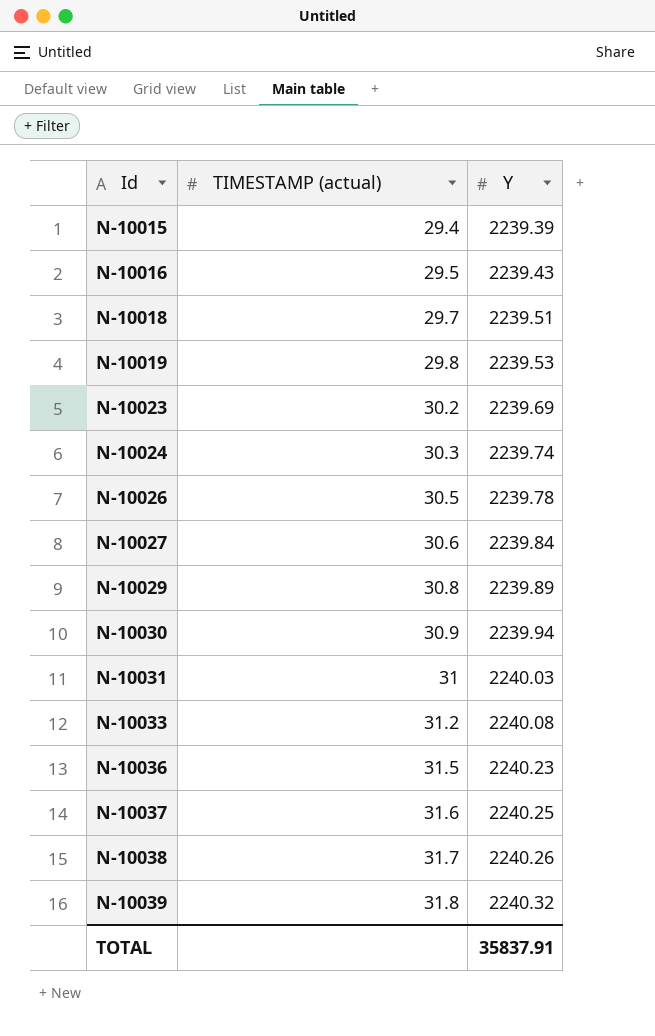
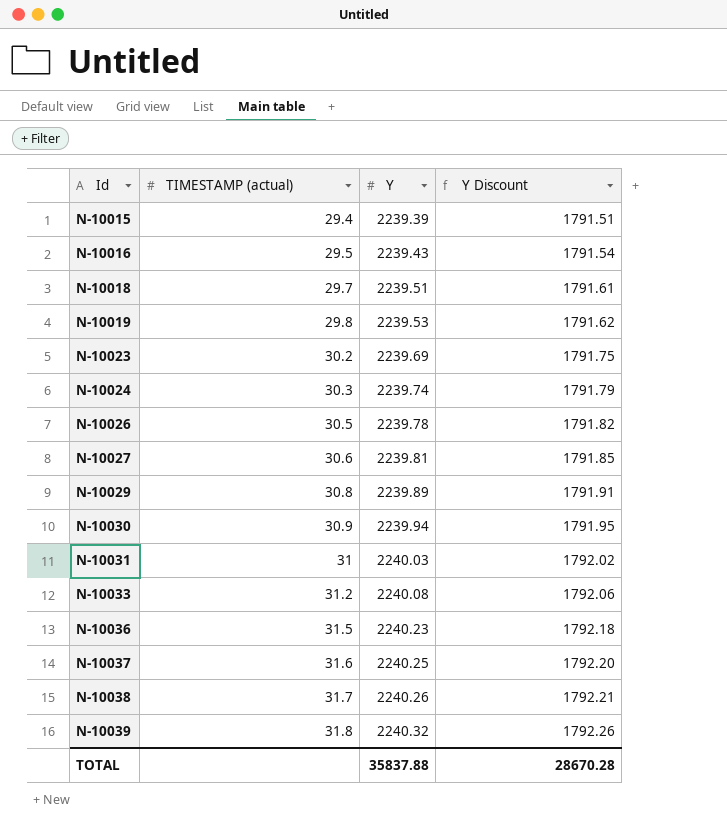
column Y Discount | formula: none -> [Y] * 0.8
N-10027 | Y: 2239.84 -> 2239.81
TOTAL | Y: 35837.91 -> 35837.88

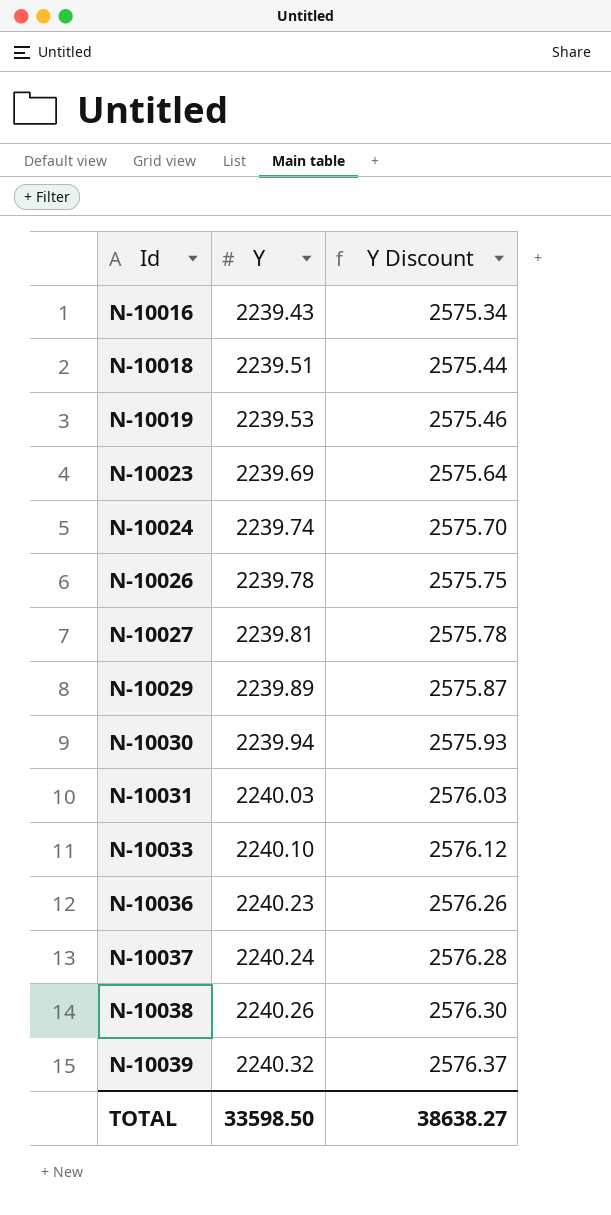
column TIMESTAMP (actual) | position: 2 -> none
column Y Discount | formula: [Y] * 0.8 -> [Y] * 1.15
row N-10015: 29.4 | 2239.39 | 1791.51 -> none
N-10033 | Y: 2240.08 -> 2240.10
N-10037 | Y: 2240.25 -> 2240.24
TOTAL | Y: 35837.88 -> 33598.50
TOTAL | Y Discount: 28670.28 -> 38638.27

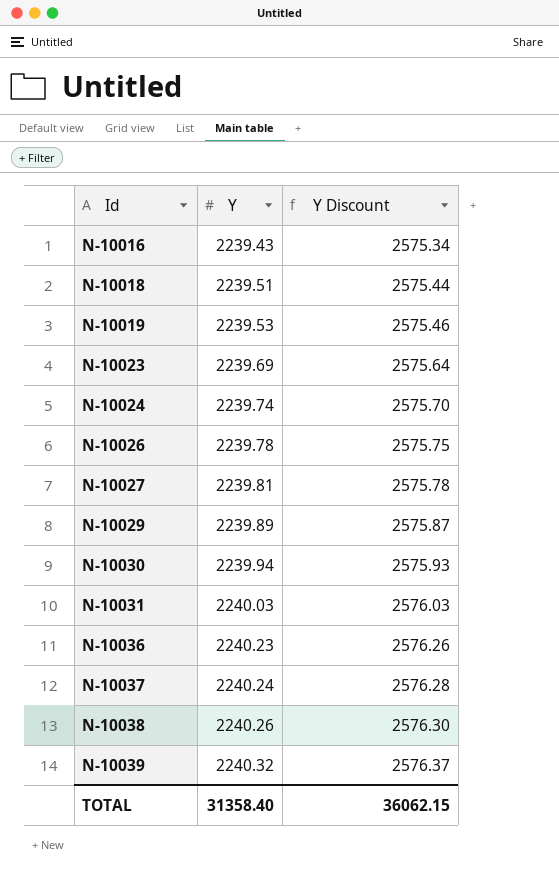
row N-10033: 2240.10 | 2576.12 -> none
TOTAL | Y: 33598.50 -> 31358.40
TOTAL | Y Discount: 38638.27 -> 36062.15

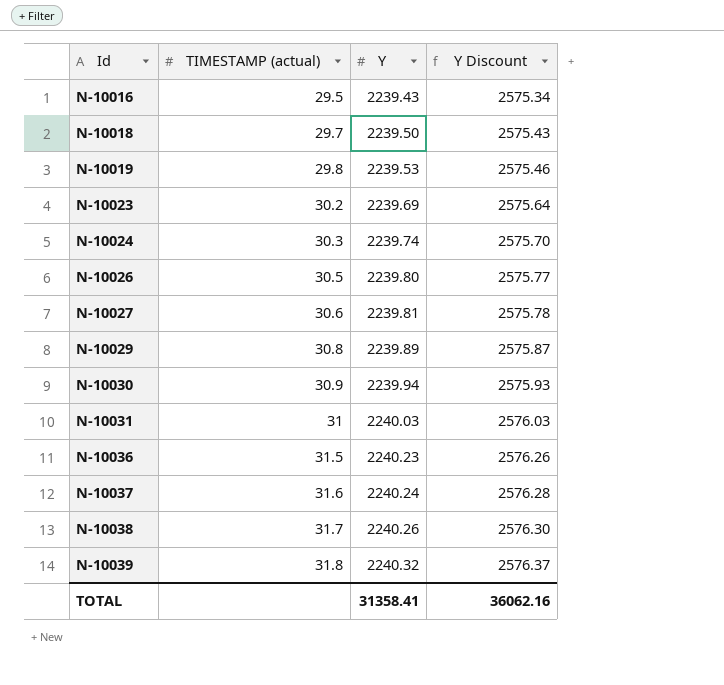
column TIMESTAMP (actual) | position: none -> 2
N-10018 | Y: 2239.51 -> 2239.50
N-10018 | Y Discount: 2575.44 -> 2575.43
N-10026 | Y: 2239.78 -> 2239.80
N-10026 | Y Discount: 2575.75 -> 2575.77
TOTAL | Y: 31358.40 -> 31358.41
TOTAL | Y Discount: 36062.15 -> 36062.16

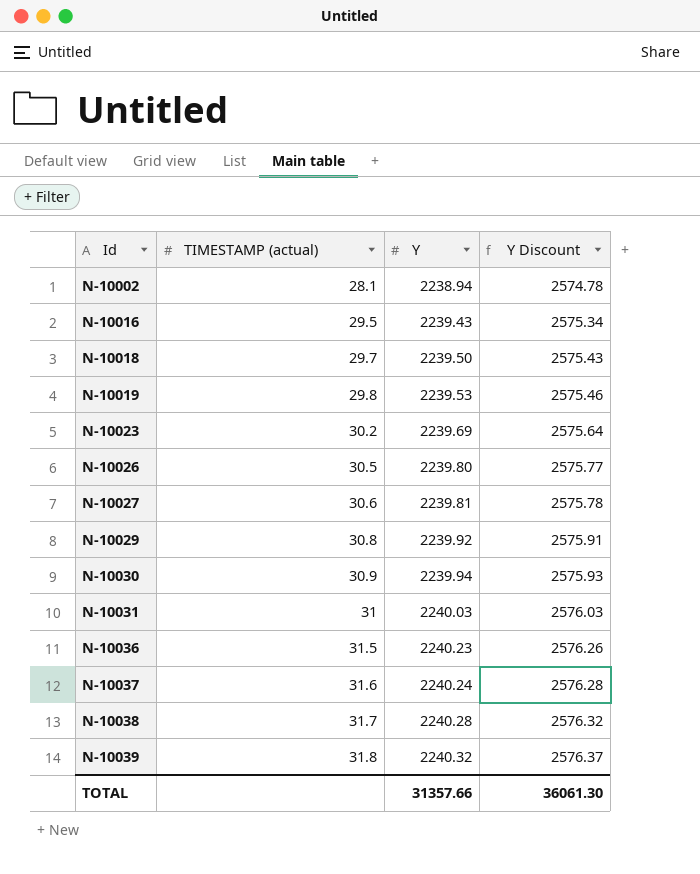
row N-10024: 30.3 | 2239.74 | 2575.70 -> none
row N-10002: none -> 28.1 | 2238.94 | 2574.78
N-10029 | Y: 2239.89 -> 2239.92
N-10029 | Y Discount: 2575.87 -> 2575.91
N-10038 | Y: 2240.26 -> 2240.28
N-10038 | Y Discount: 2576.30 -> 2576.32
TOTAL | Y: 31358.41 -> 31357.66
TOTAL | Y Discount: 36062.16 -> 36061.30

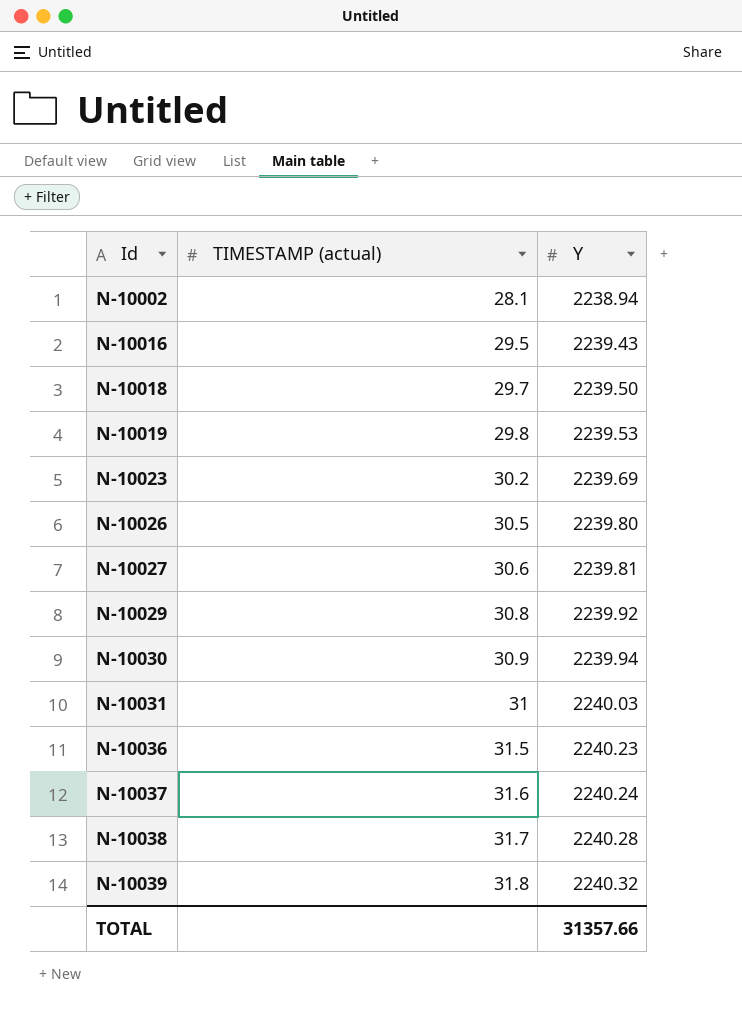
column Y Discount | formula: [Y] * 1.15 -> none

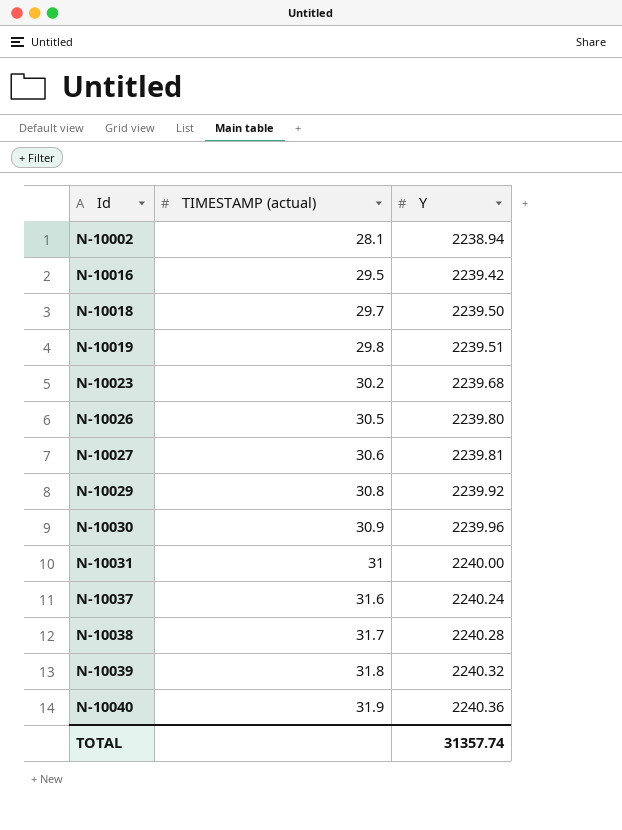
row N-10036: 31.5 | 2240.23 -> none
N-10016 | Y: 2239.43 -> 2239.42
N-10019 | Y: 2239.53 -> 2239.51
N-10023 | Y: 2239.69 -> 2239.68
N-10030 | Y: 2239.94 -> 2239.96
N-10031 | Y: 2240.03 -> 2240.00
row N-10040: none -> 31.9 | 2240.36
TOTAL | Y: 31357.66 -> 31357.74

